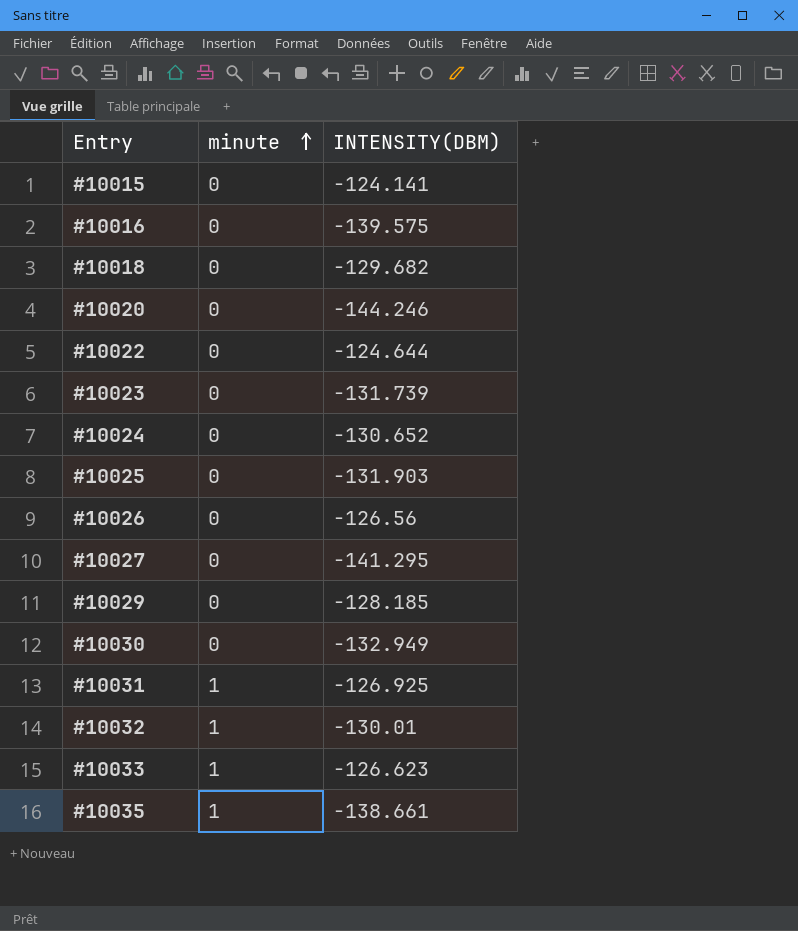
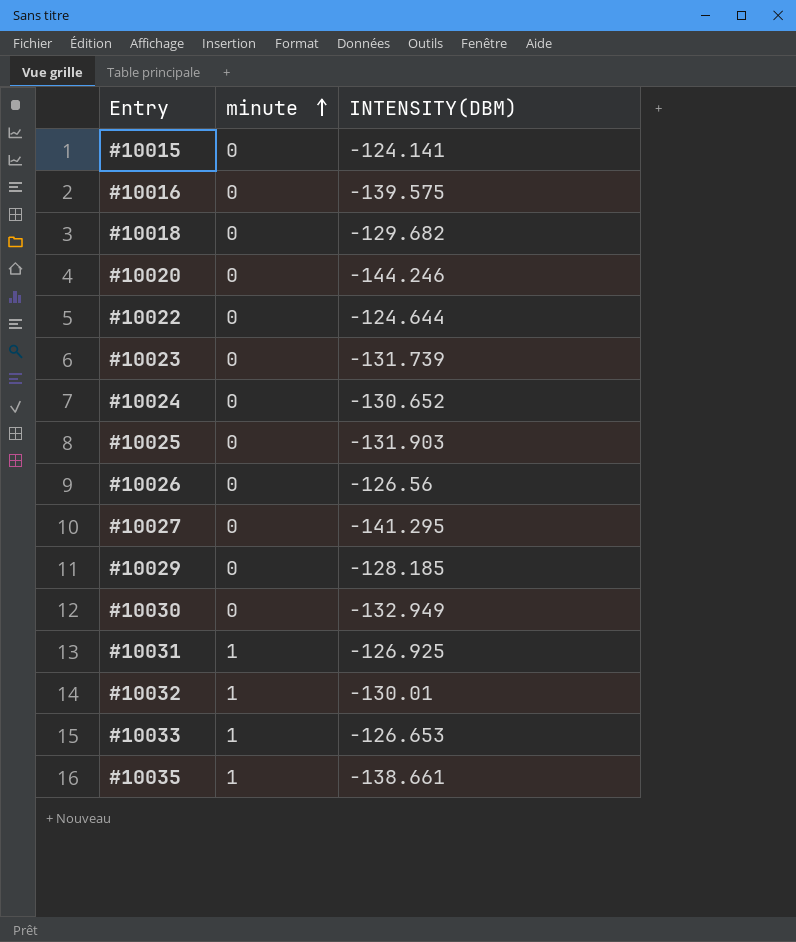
#10033 | INTENSITY(DBM): -126.623 -> -126.653

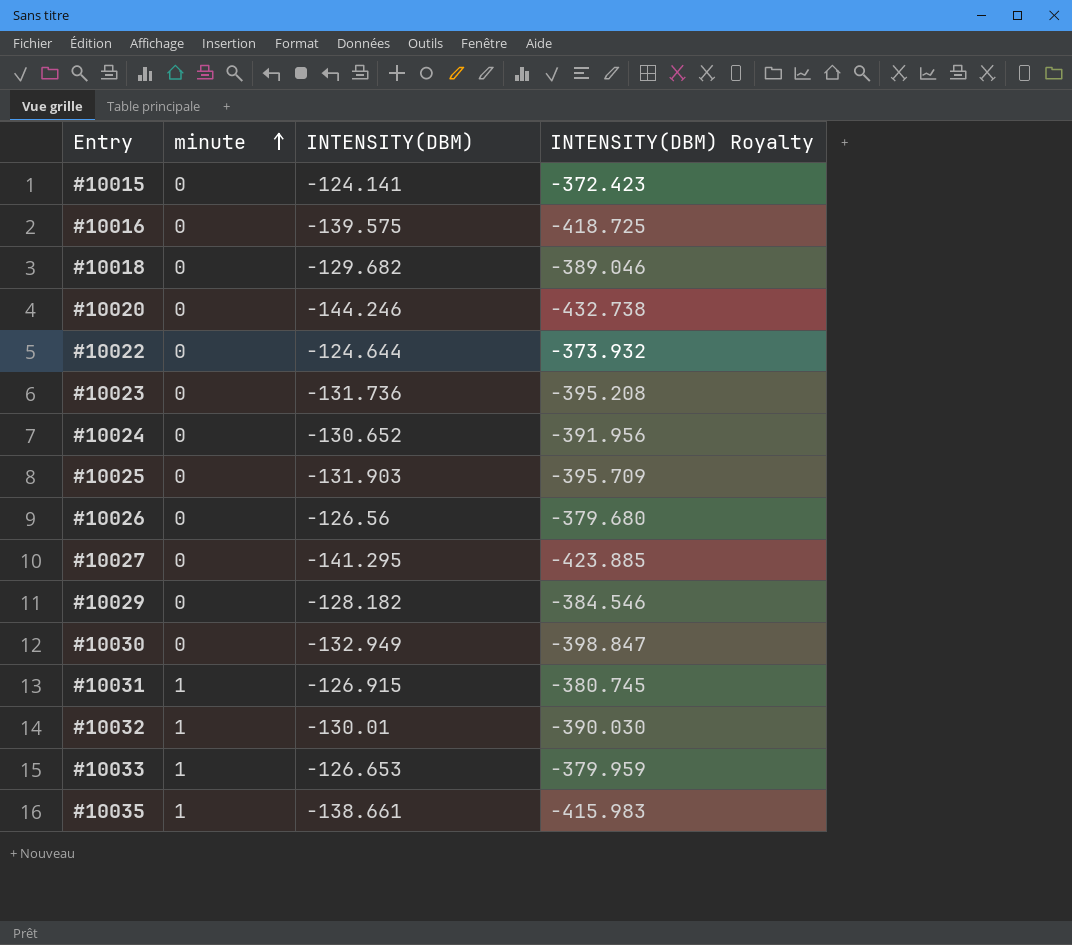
column INTENSITY(DBM) Royalty | formula: none -> [INTENSITY(DBM)] * 3
#10023 | INTENSITY(DBM): -131.739 -> -131.736
#10029 | INTENSITY(DBM): -128.185 -> -128.182
#10031 | INTENSITY(DBM): -126.925 -> -126.915

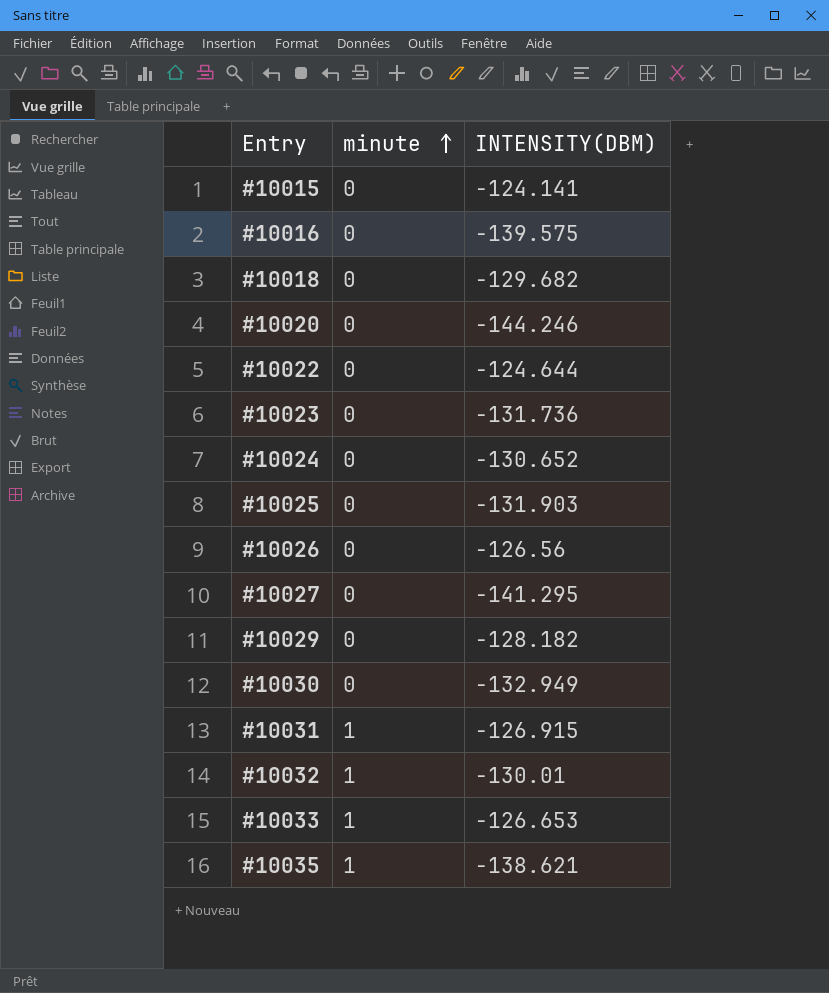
column INTENSITY(DBM) Royalty | formula: [INTENSITY(DBM)] * 3 -> none
#10035 | INTENSITY(DBM): -138.661 -> -138.621

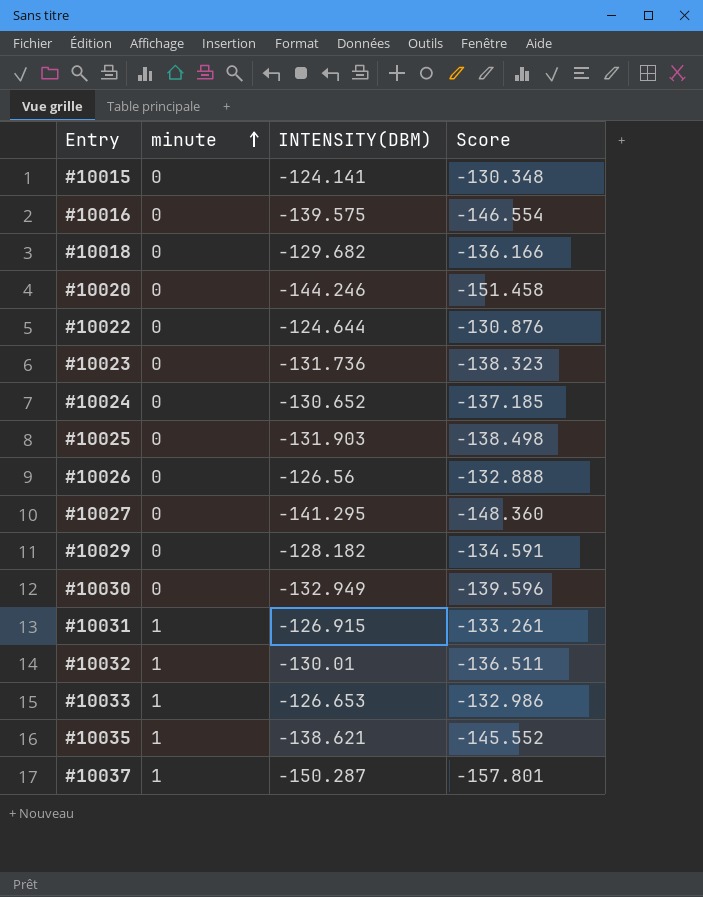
column Score | formula: none -> [INTENSITY(DBM)] * 1.05
row #10037: none -> 1 | -150.287 | -157.801

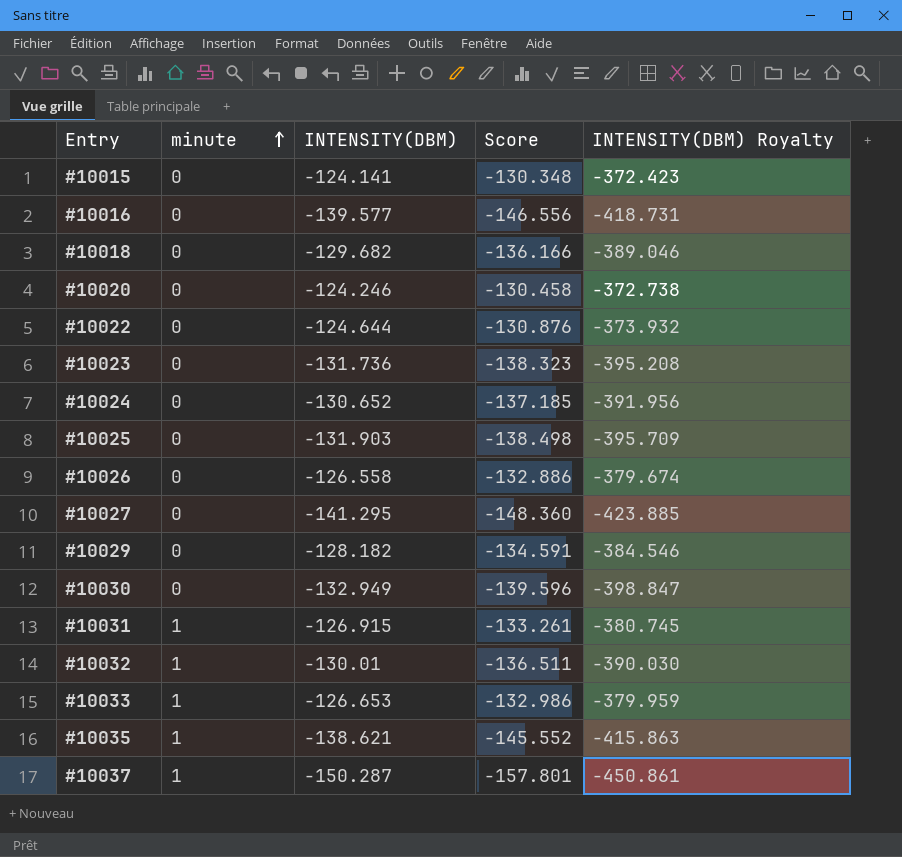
column INTENSITY(DBM) Royalty | formula: none -> [INTENSITY(DBM)] * 3
#10016 | INTENSITY(DBM): -139.575 -> -139.577
#10016 | Score: -146.554 -> -146.556
#10020 | INTENSITY(DBM): -144.246 -> -124.246
#10020 | Score: -151.458 -> -130.458
#10026 | INTENSITY(DBM): -126.56 -> -126.558
#10026 | Score: -132.888 -> -132.886

